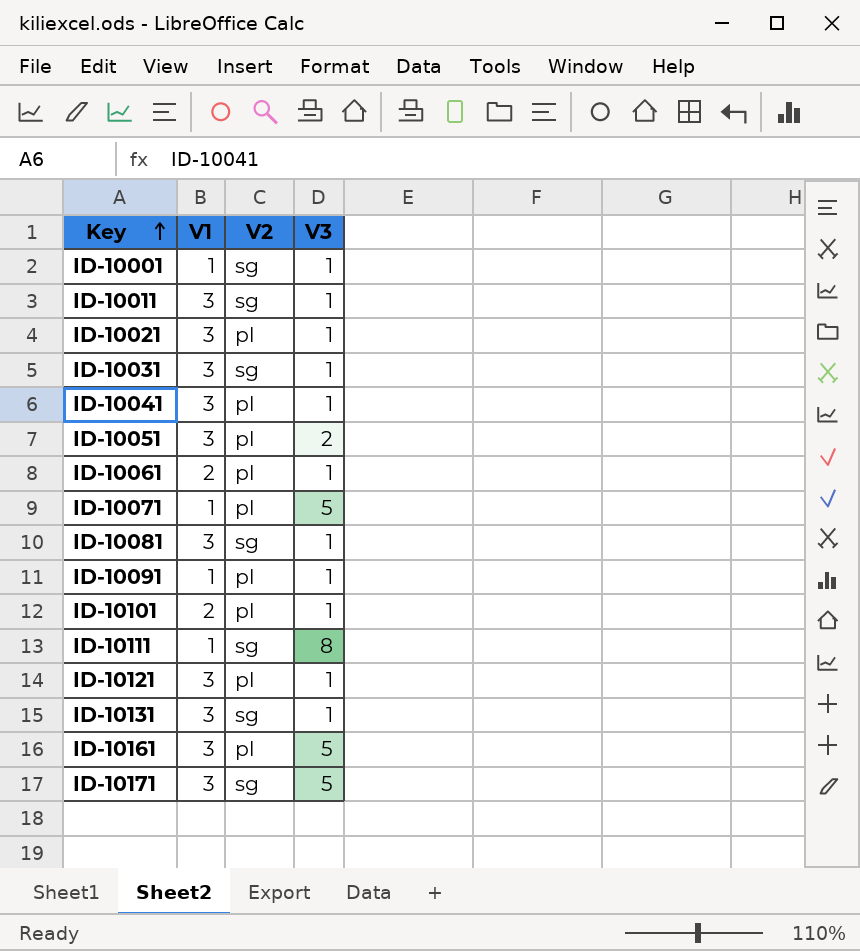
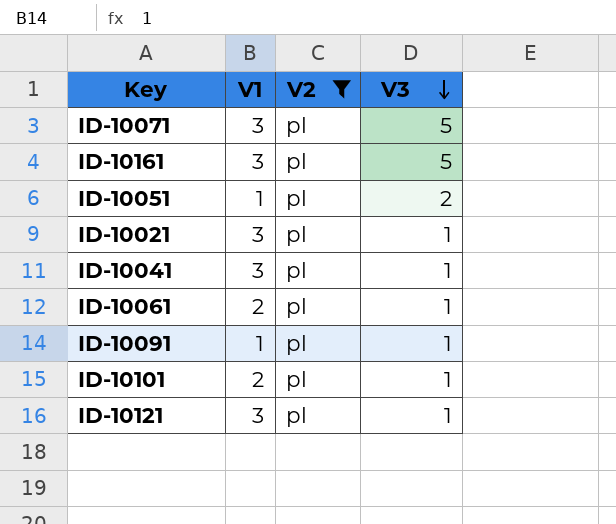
filter: none -> V2 = pl
row order: Key ascending -> V3 descending
ID-10071 | V1: 1 -> 3
ID-10051 | V1: 3 -> 1

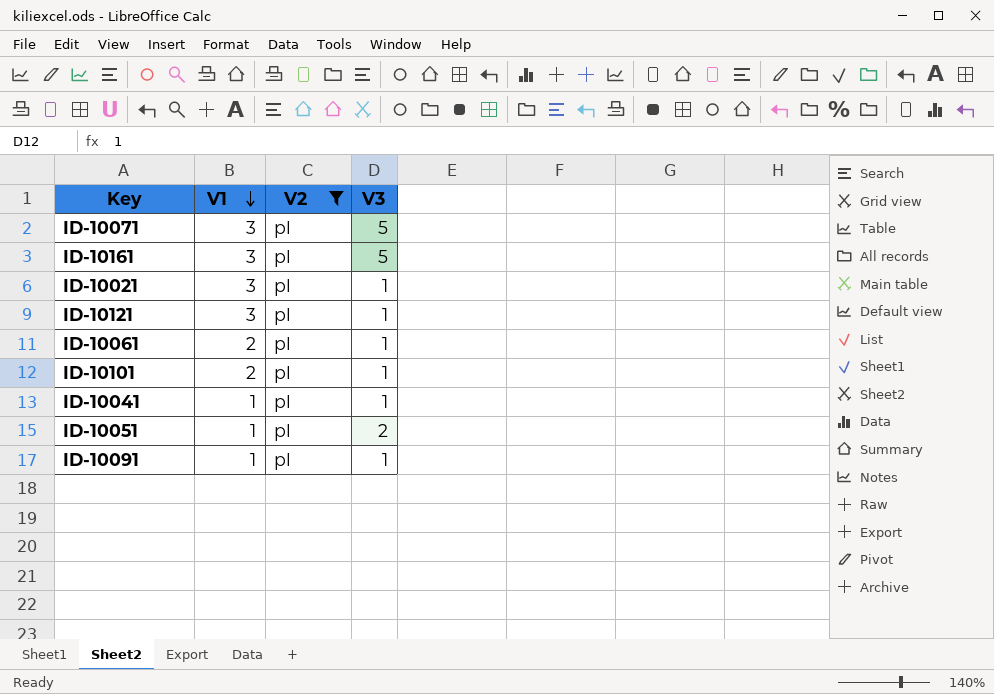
row order: V3 descending -> V1 descending
ID-10041 | V1: 3 -> 1

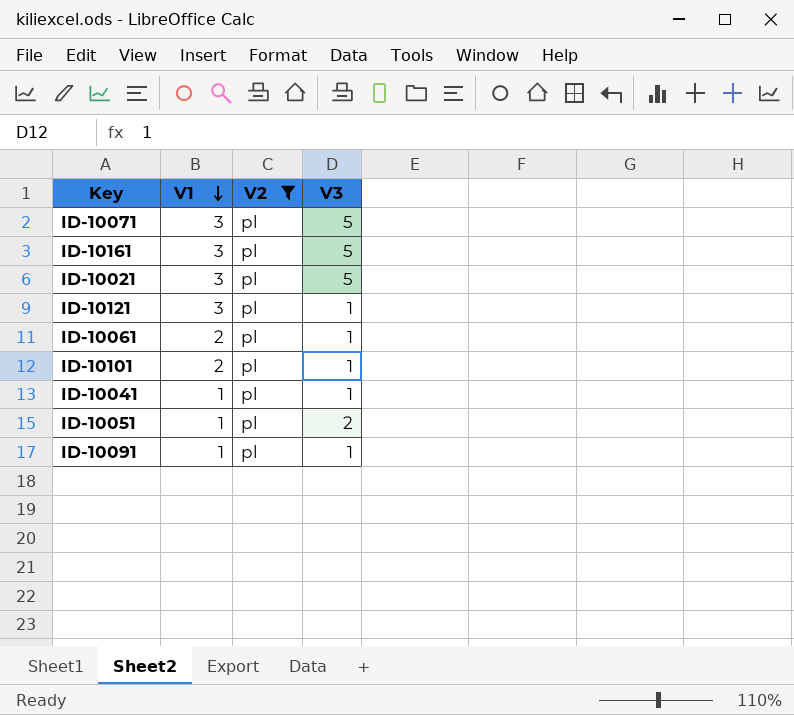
ID-10021 | V3: 1 -> 5

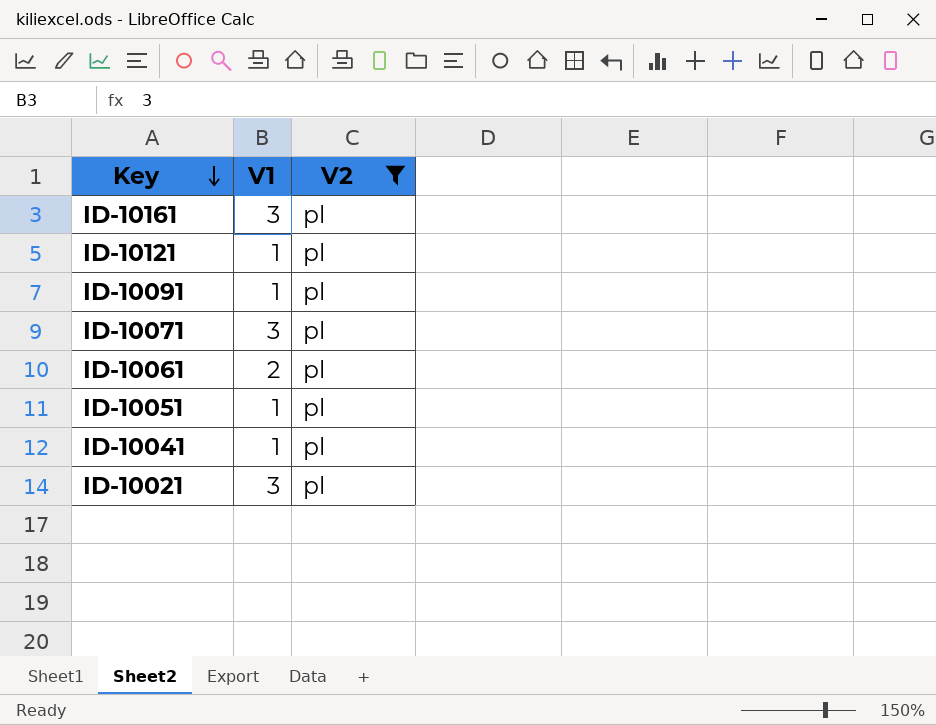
row order: V1 descending -> Key descending
column V3 | position: 4 -> none
row ID-10101: 2 | pl | 1 -> none
ID-10121 | V1: 3 -> 1

